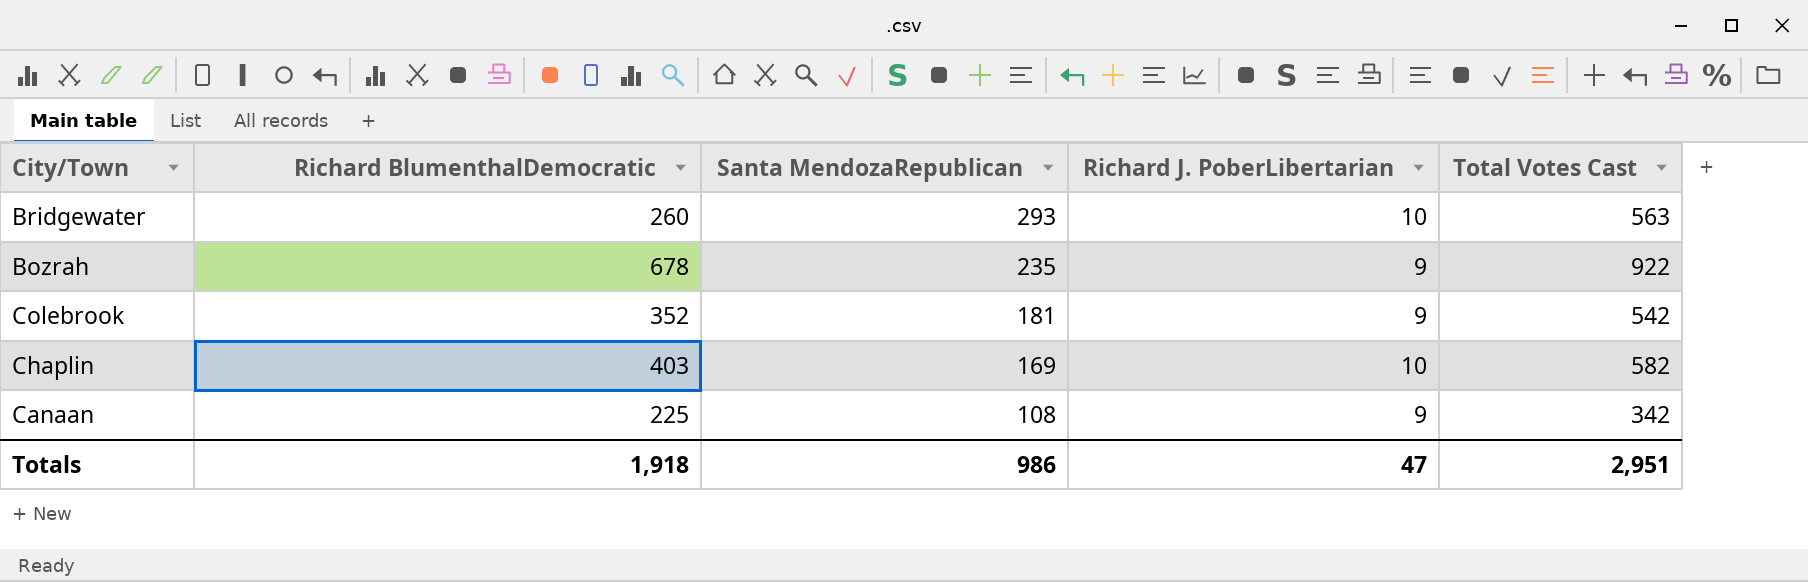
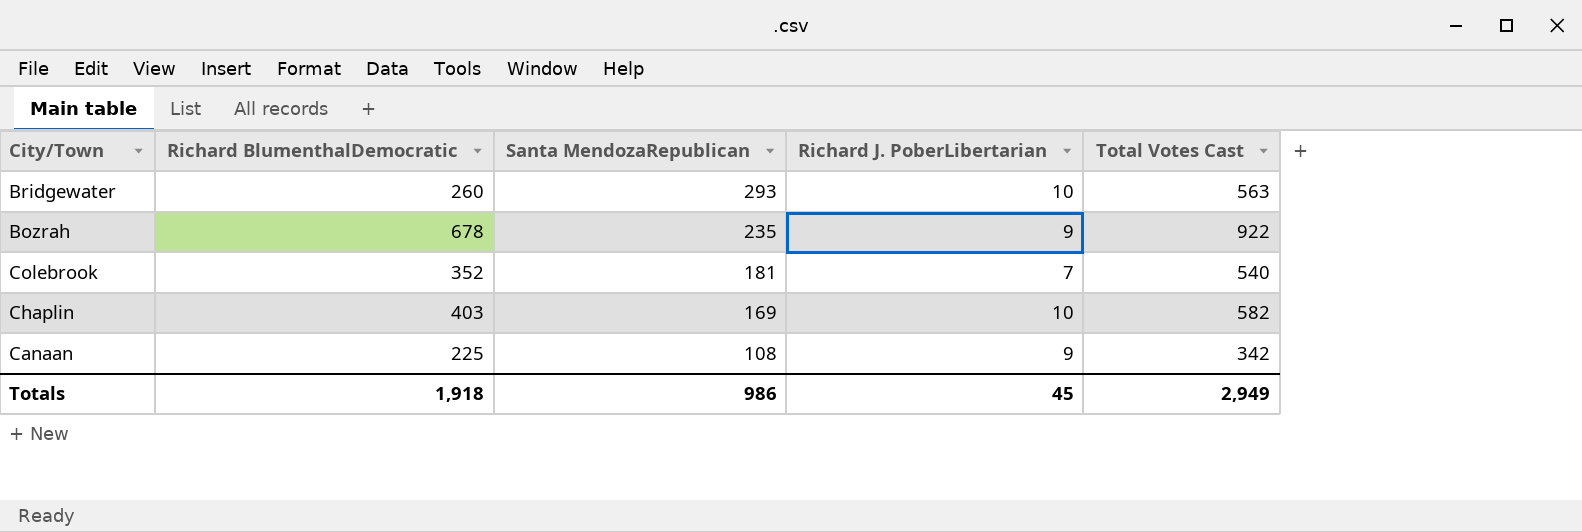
Colebrook | Richard J. PoberLibertarian: 9 -> 7
Colebrook | Total Votes Cast: 542 -> 540
Totals | Richard J. PoberLibertarian: 47 -> 45
Totals | Total Votes Cast: 2,951 -> 2,949

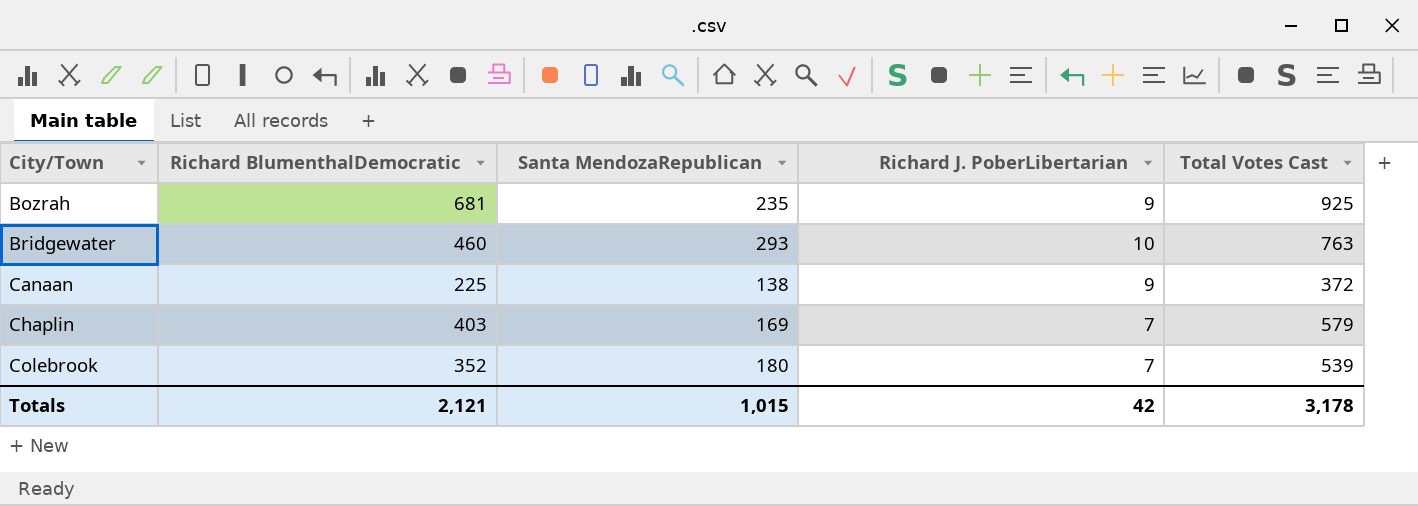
row order: Santa MendozaRepublican descending -> City/Town ascending
Bozrah | Richard BlumenthalDemocratic: 678 -> 681
Bozrah | Total Votes Cast: 922 -> 925
Bridgewater | Richard BlumenthalDemocratic: 260 -> 460
Bridgewater | Total Votes Cast: 563 -> 763
Canaan | Santa MendozaRepublican: 108 -> 138
Canaan | Total Votes Cast: 342 -> 372
Chaplin | Richard J. PoberLibertarian: 10 -> 7
Chaplin | Total Votes Cast: 582 -> 579
Colebrook | Santa MendozaRepublican: 181 -> 180
Colebrook | Total Votes Cast: 540 -> 539
Totals | Richard BlumenthalDemocratic: 1,918 -> 2,121
Totals | Santa MendozaRepublican: 986 -> 1,015
Totals | Richard J. PoberLibertarian: 45 -> 42
Totals | Total Votes Cast: 2,949 -> 3,178

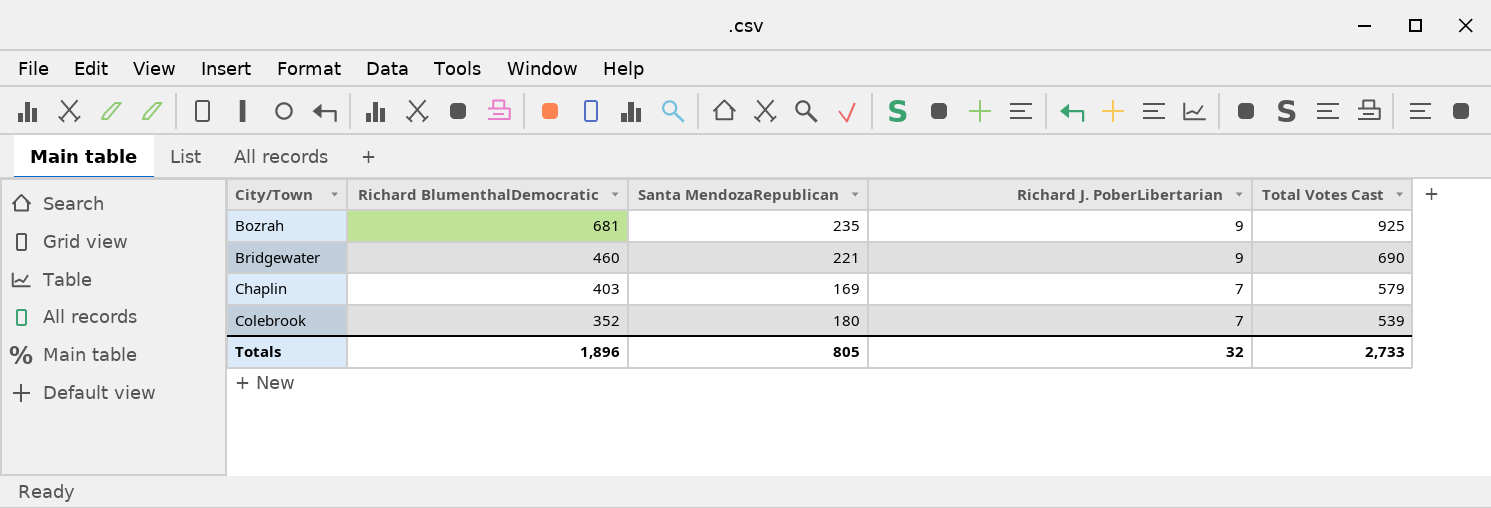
row Canaan: 225 | 138 | 9 | 372 -> none
Bridgewater | Santa MendozaRepublican: 293 -> 221
Bridgewater | Richard J. PoberLibertarian: 10 -> 9
Bridgewater | Total Votes Cast: 763 -> 690
Totals | Richard BlumenthalDemocratic: 2,121 -> 1,896
Totals | Santa MendozaRepublican: 1,015 -> 805
Totals | Richard J. PoberLibertarian: 42 -> 32
Totals | Total Votes Cast: 3,178 -> 2,733

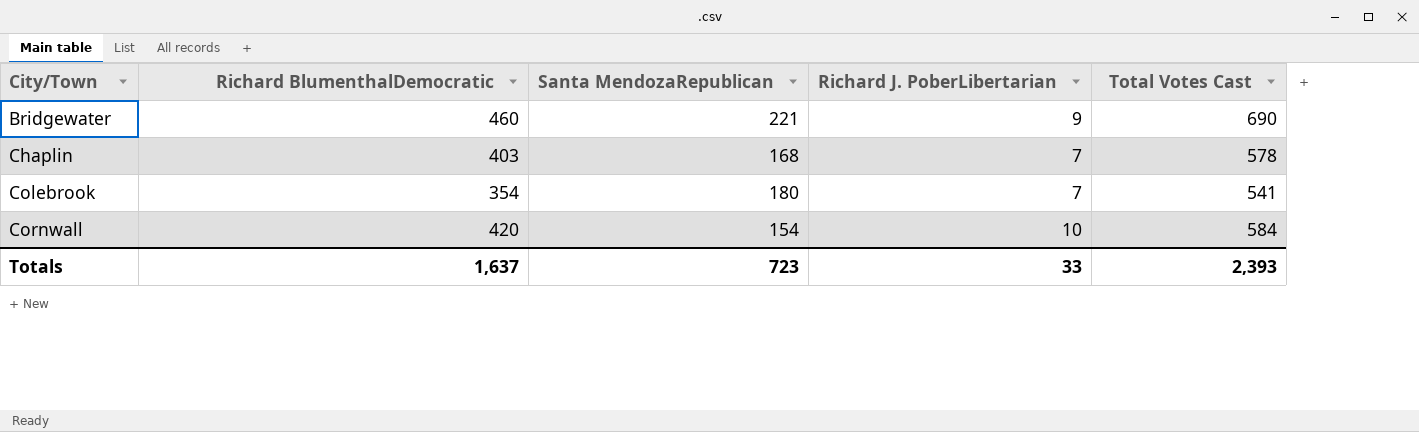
row Bozrah: 681 | 235 | 9 | 925 -> none
Chaplin | Santa MendozaRepublican: 169 -> 168
Chaplin | Total Votes Cast: 579 -> 578
Colebrook | Richard BlumenthalDemocratic: 352 -> 354
Colebrook | Total Votes Cast: 539 -> 541
row Cornwall: none -> 420 | 154 | 10 | 584
Totals | Richard BlumenthalDemocratic: 1,896 -> 1,637
Totals | Santa MendozaRepublican: 805 -> 723
Totals | Richard J. PoberLibertarian: 32 -> 33
Totals | Total Votes Cast: 2,733 -> 2,393

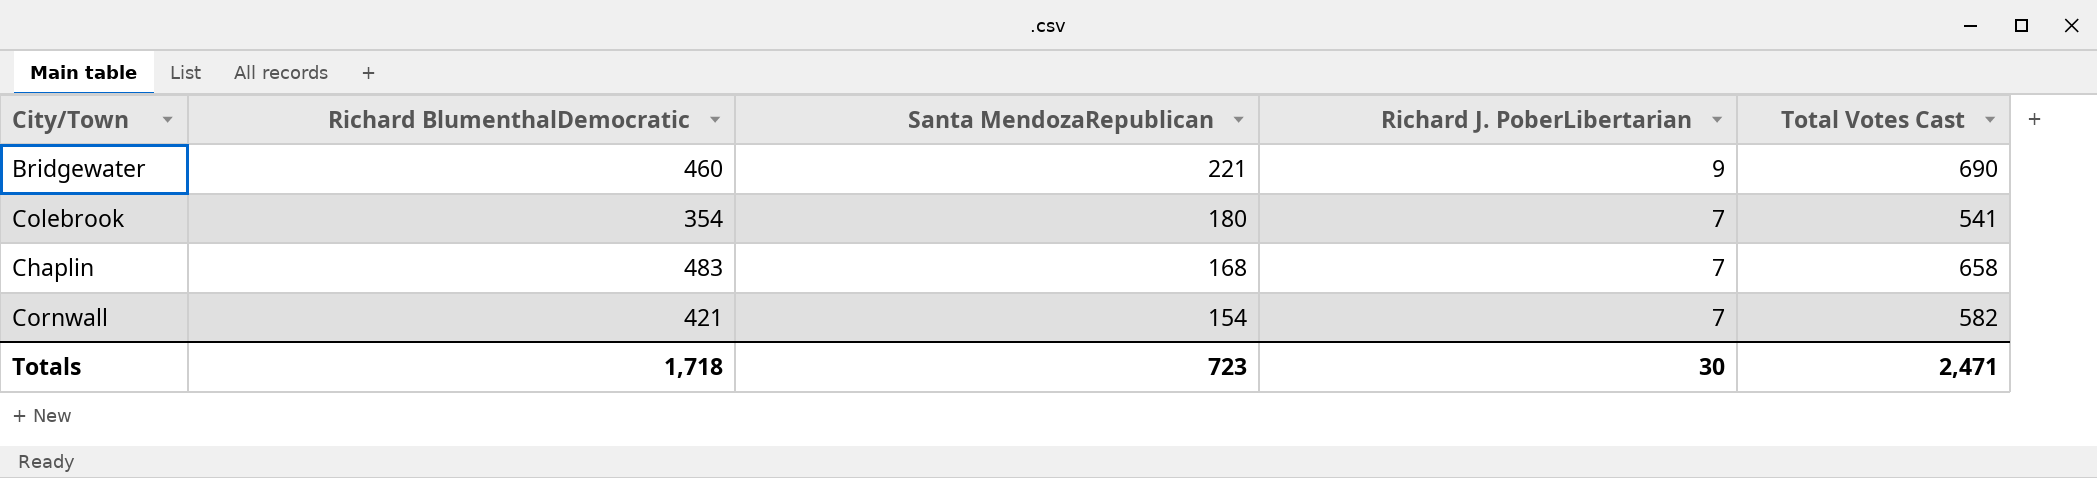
row order: City/Town ascending -> Santa MendozaRepublican descending
Chaplin | Richard BlumenthalDemocratic: 403 -> 483
Chaplin | Total Votes Cast: 578 -> 658
Cornwall | Richard BlumenthalDemocratic: 420 -> 421
Cornwall | Richard J. PoberLibertarian: 10 -> 7
Cornwall | Total Votes Cast: 584 -> 582
Totals | Richard BlumenthalDemocratic: 1,637 -> 1,718
Totals | Richard J. PoberLibertarian: 33 -> 30
Totals | Total Votes Cast: 2,393 -> 2,471

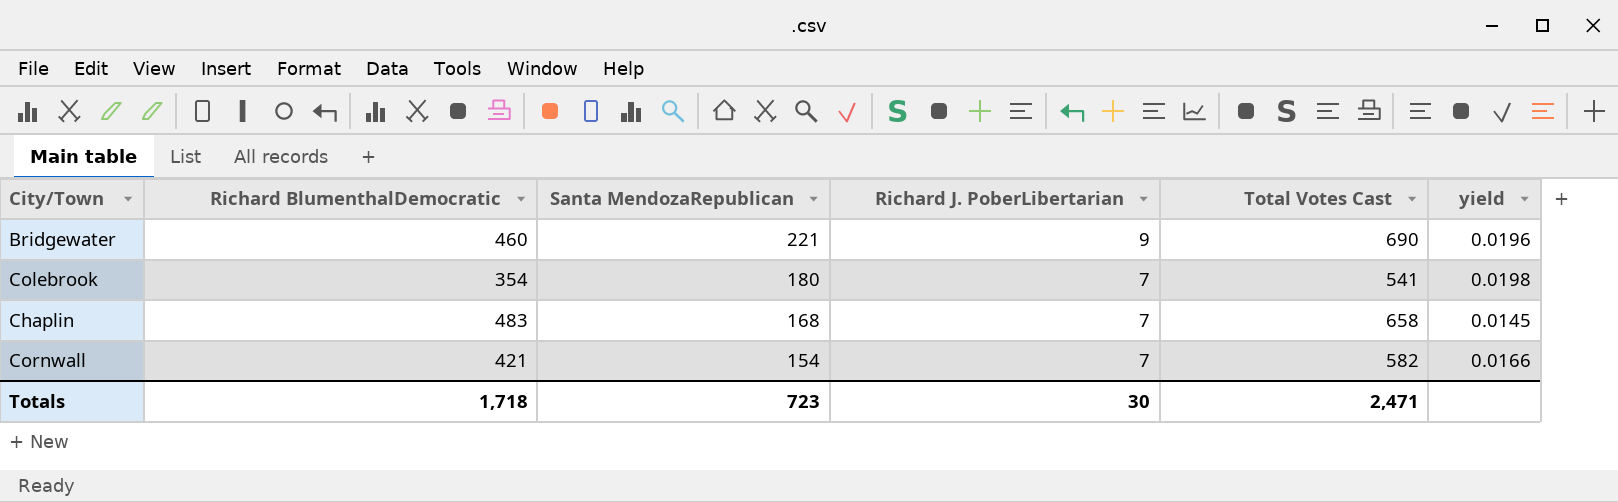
column yield | formula: none -> [Richard J. PoberLibertarian] / [Richard BlumenthalDemocratic]

